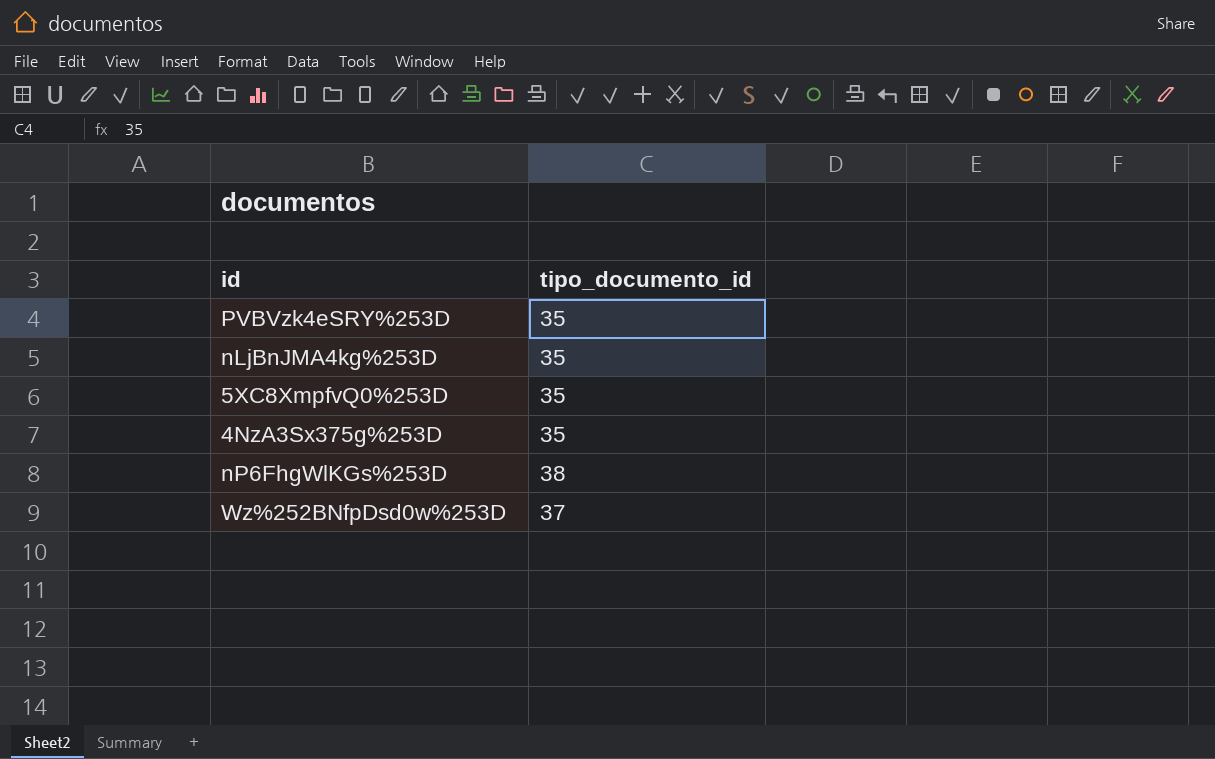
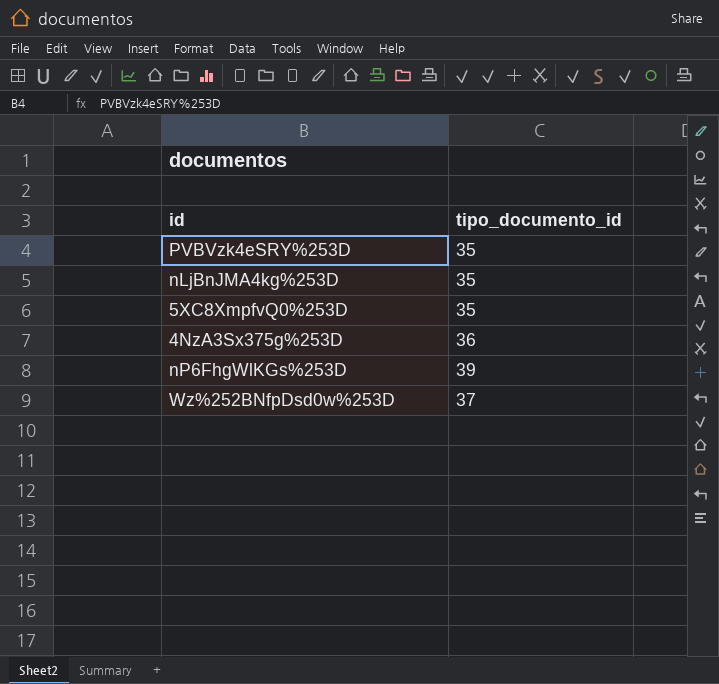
4NzA3Sx375g%253D | tipo_documento_id: 35 -> 36
nP6FhgWlKGs%253D | tipo_documento_id: 38 -> 39

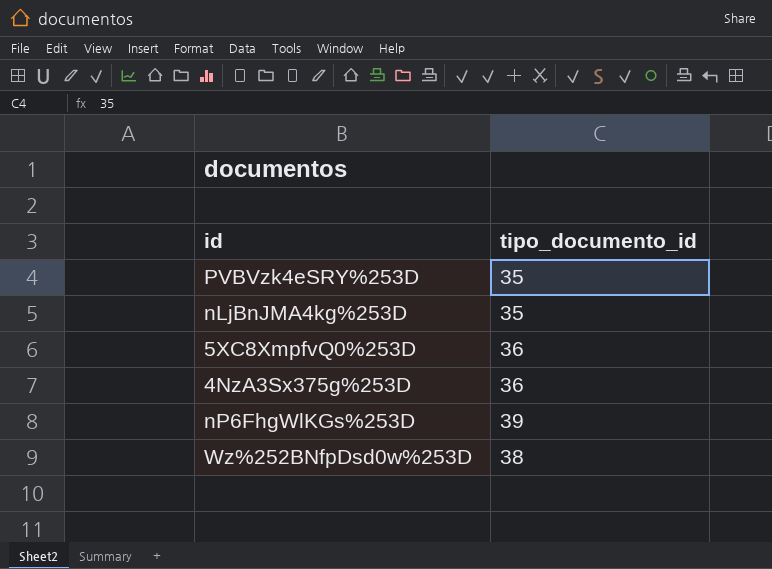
5XC8XmpfvQ0%253D | tipo_documento_id: 35 -> 36
Wz%252BNfpDsd0w%253D | tipo_documento_id: 37 -> 38

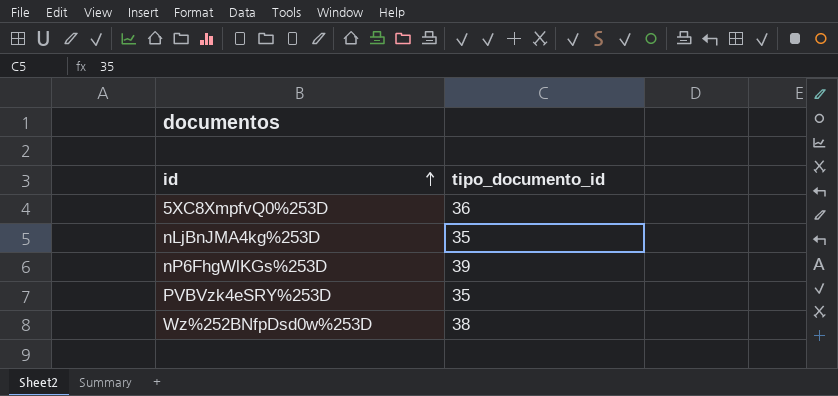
row order: none -> id ascending
row 4NzA3Sx375g%253D: 36 -> none

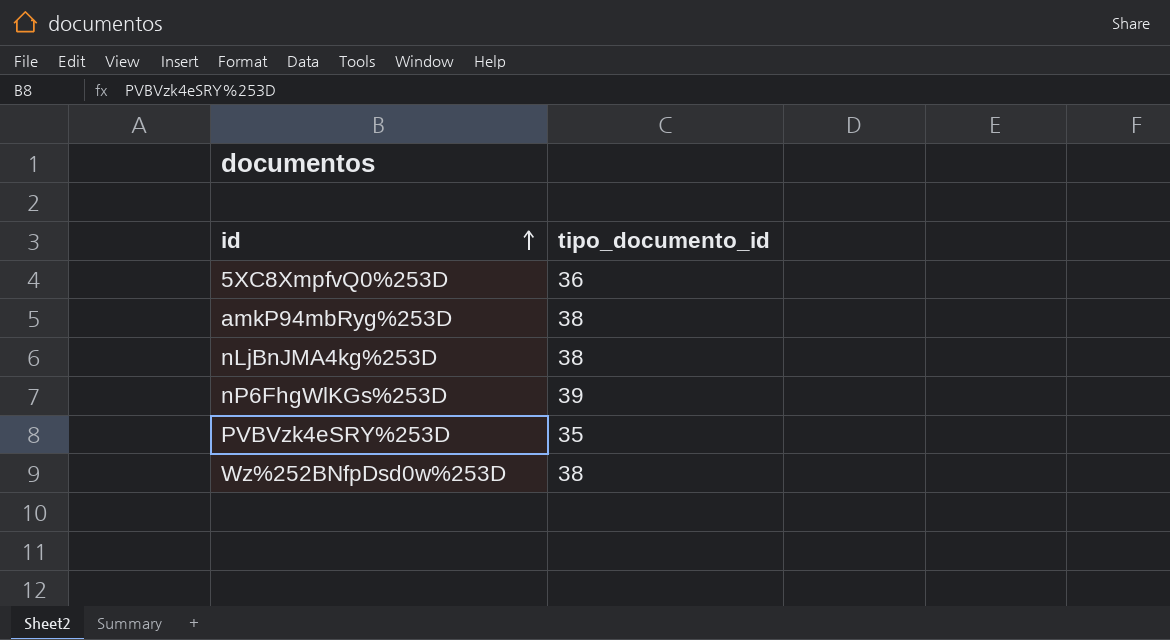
row amkP94mbRyg%253D: none -> 38
nLjBnJMA4kg%253D | tipo_documento_id: 35 -> 38

